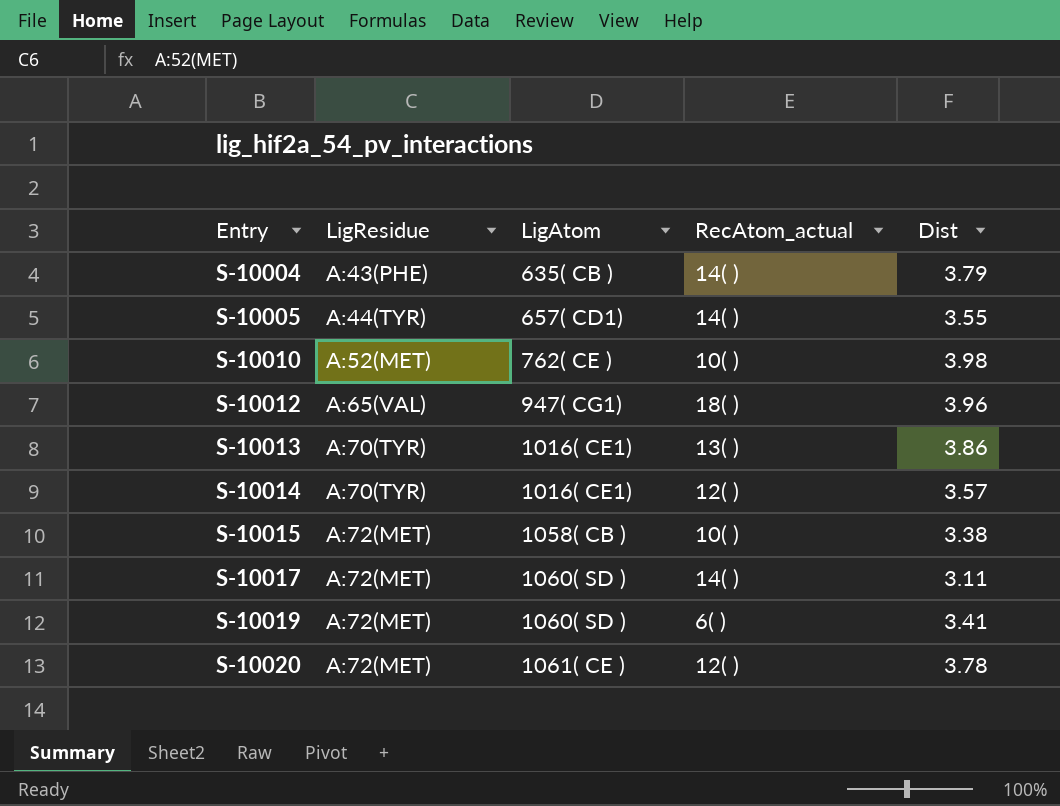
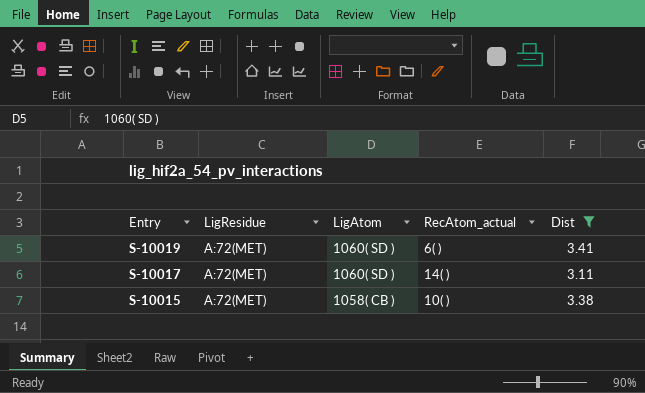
filter: none -> Dist <= 3.41
row order: Entry ascending -> Entry descending

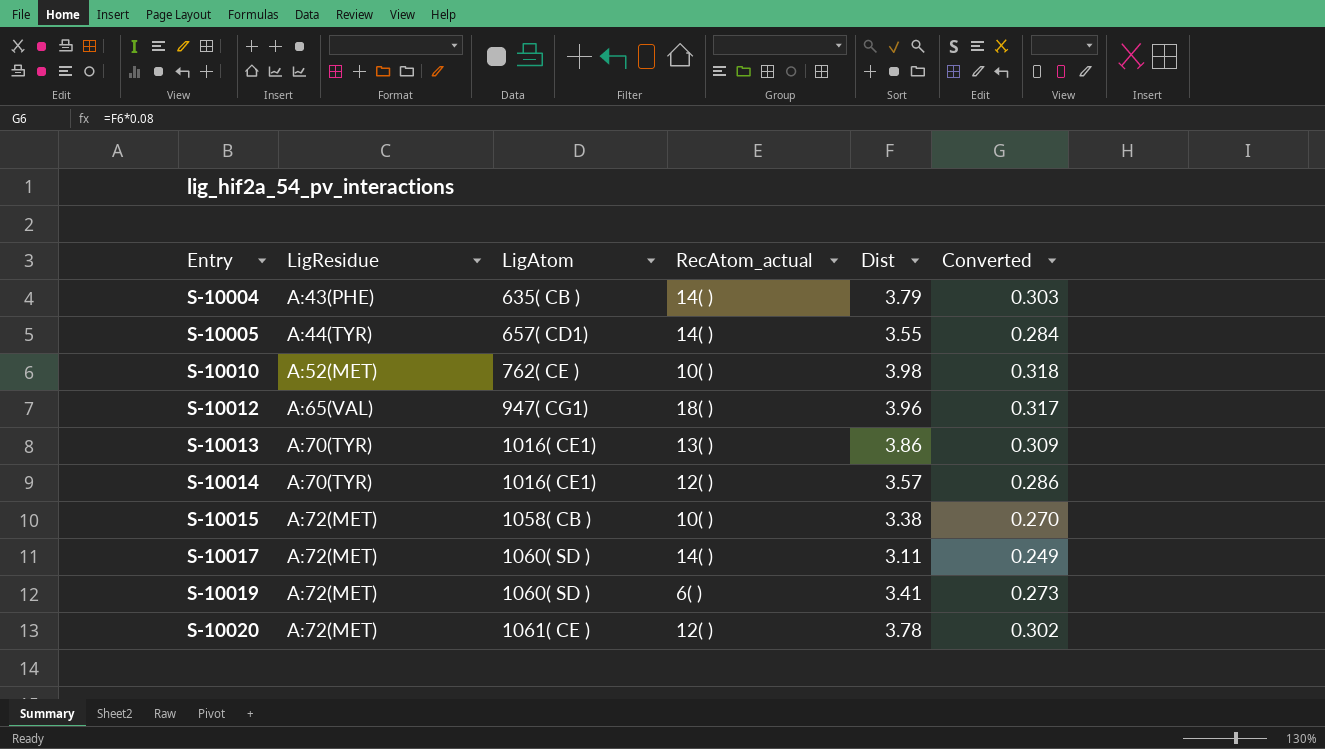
filter: Dist <= 3.41 -> none
row order: Entry descending -> Entry ascending
column Converted | formula: none -> [Dist] * 0.08

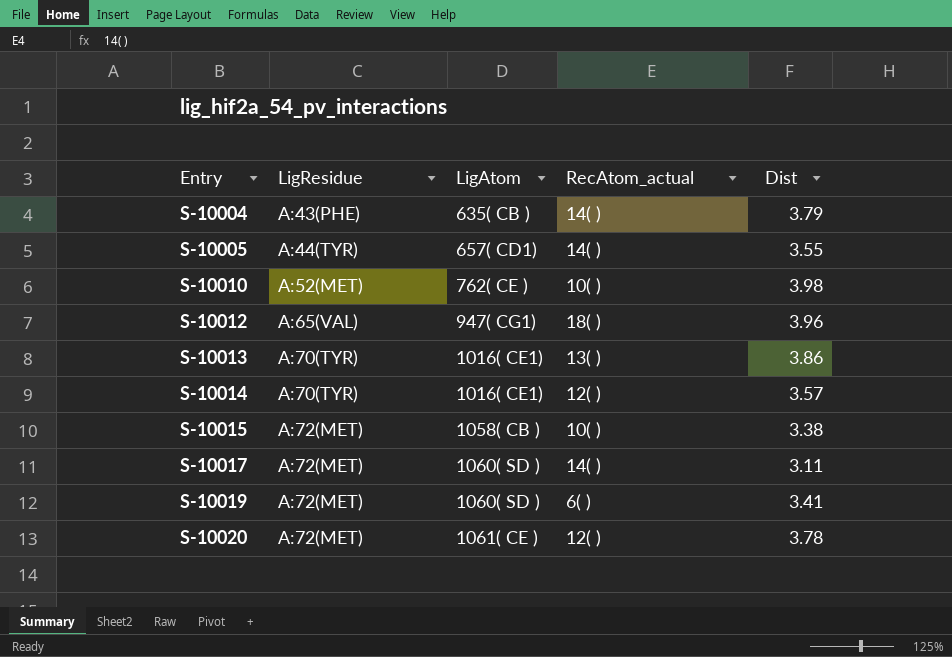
column Converted | formula: [Dist] * 0.08 -> none

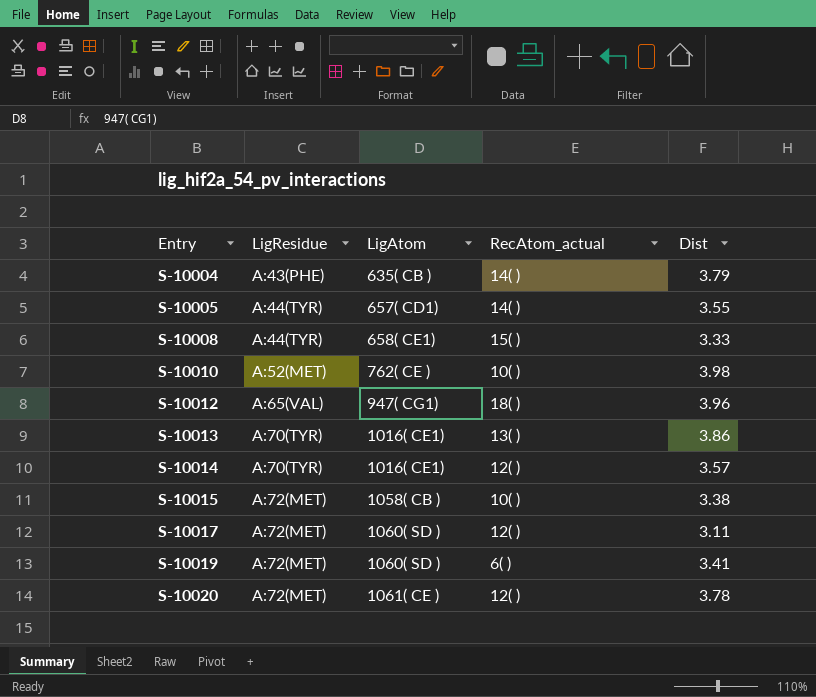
row S-10008: none -> A:44(TYR) | 658( CE1) | 15( ) | 3.33
S-10017 | RecAtom_actual: 14( ) -> 12( )

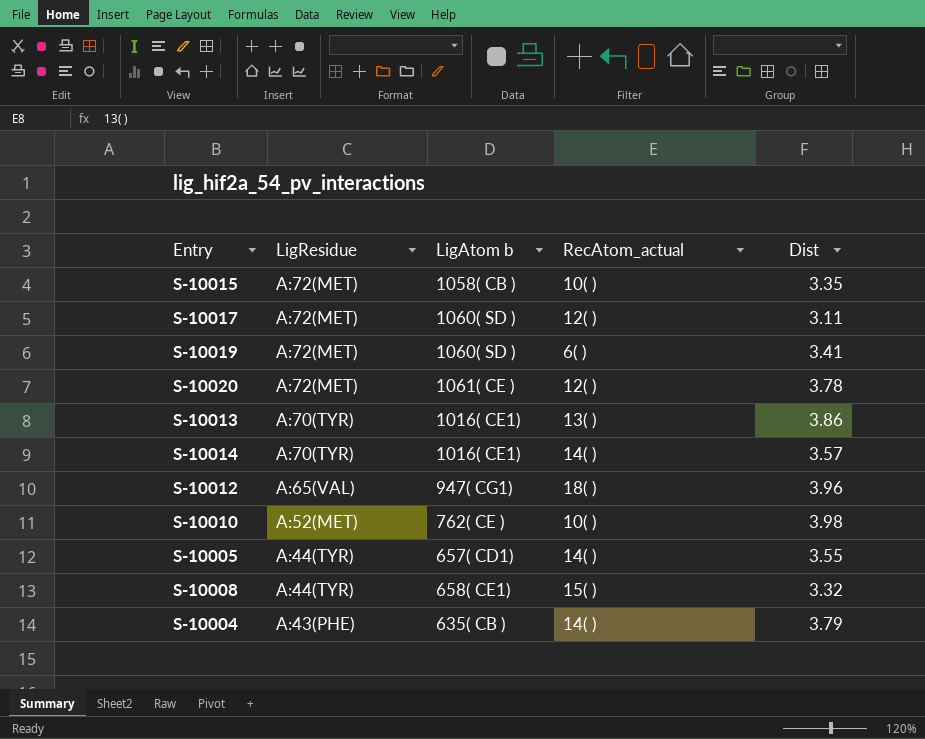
row order: Entry ascending -> LigResidue descending
column name: LigAtom -> LigAtom b
S-10015 | Dist: 3.38 -> 3.35
S-10014 | RecAtom_actual: 12( ) -> 14( )
S-10008 | Dist: 3.33 -> 3.32

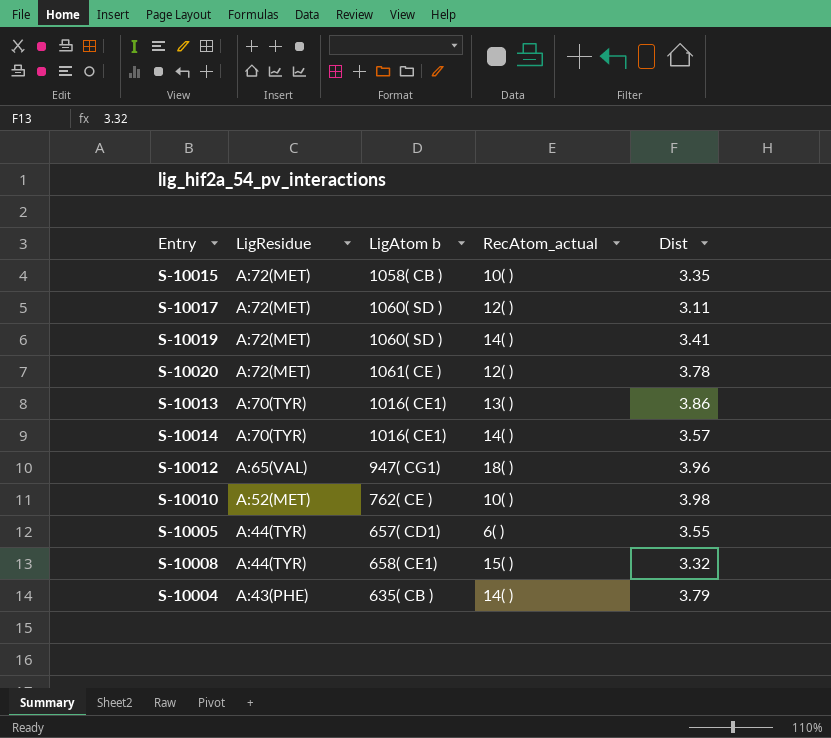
S-10019 | RecAtom_actual: 6( ) -> 14( )
S-10005 | RecAtom_actual: 14( ) -> 6( )

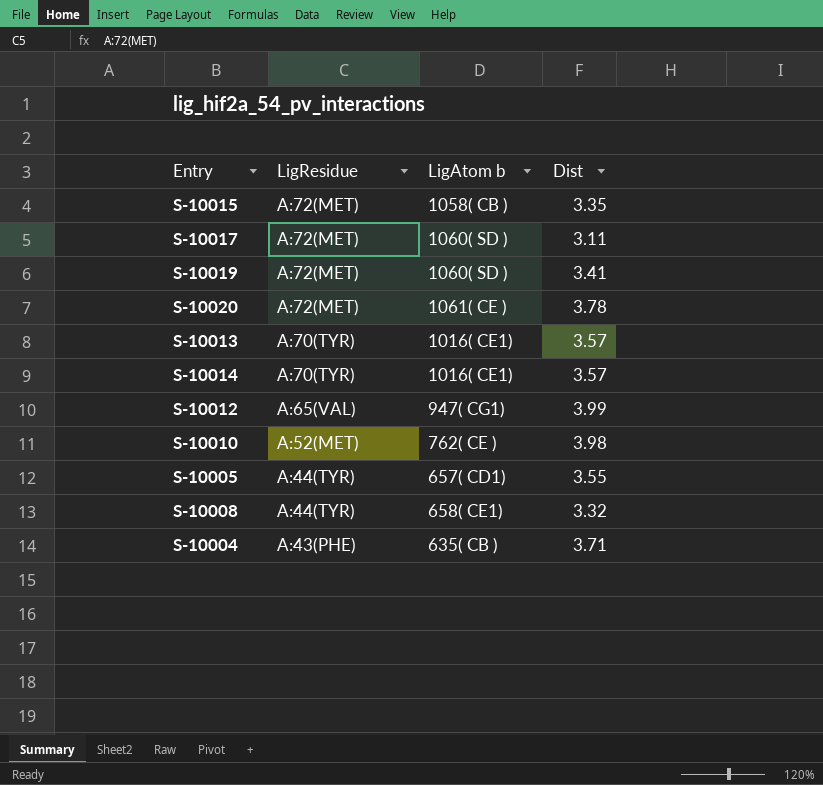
column RecAtom_actual | position: 4 -> none
S-10013 | Dist: 3.86 -> 3.57
S-10012 | Dist: 3.96 -> 3.99
S-10004 | Dist: 3.79 -> 3.71

